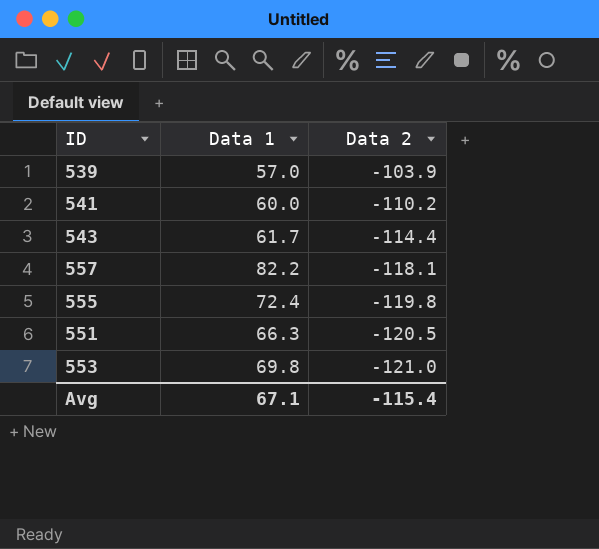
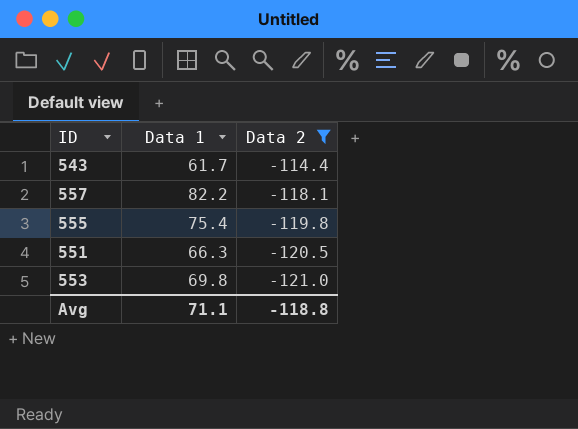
filter: none -> Data 2 <= -114.4
555 | Data 1: 72.4 -> 75.4
Avg | Data 1: 67.1 -> 71.1
Avg | Data 2: -115.4 -> -118.8

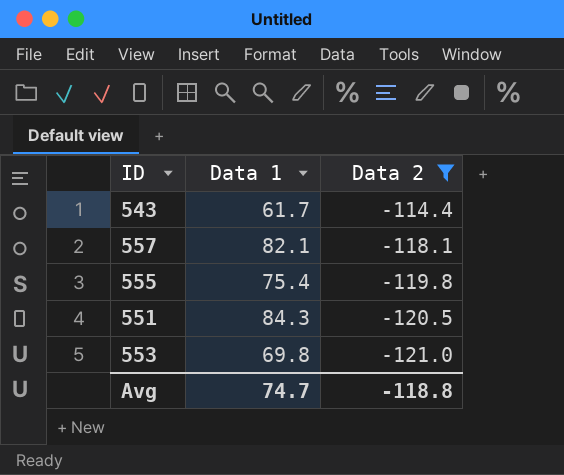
557 | Data 1: 82.2 -> 82.1
551 | Data 1: 66.3 -> 84.3
Avg | Data 1: 71.1 -> 74.7

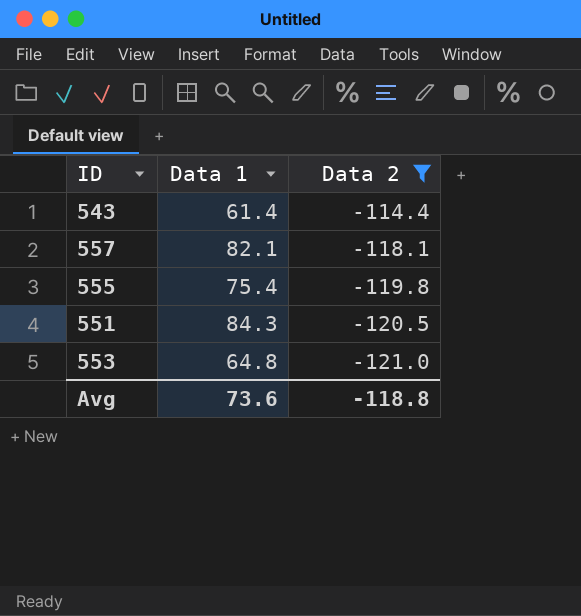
543 | Data 1: 61.7 -> 61.4
553 | Data 1: 69.8 -> 64.8
Avg | Data 1: 74.7 -> 73.6

